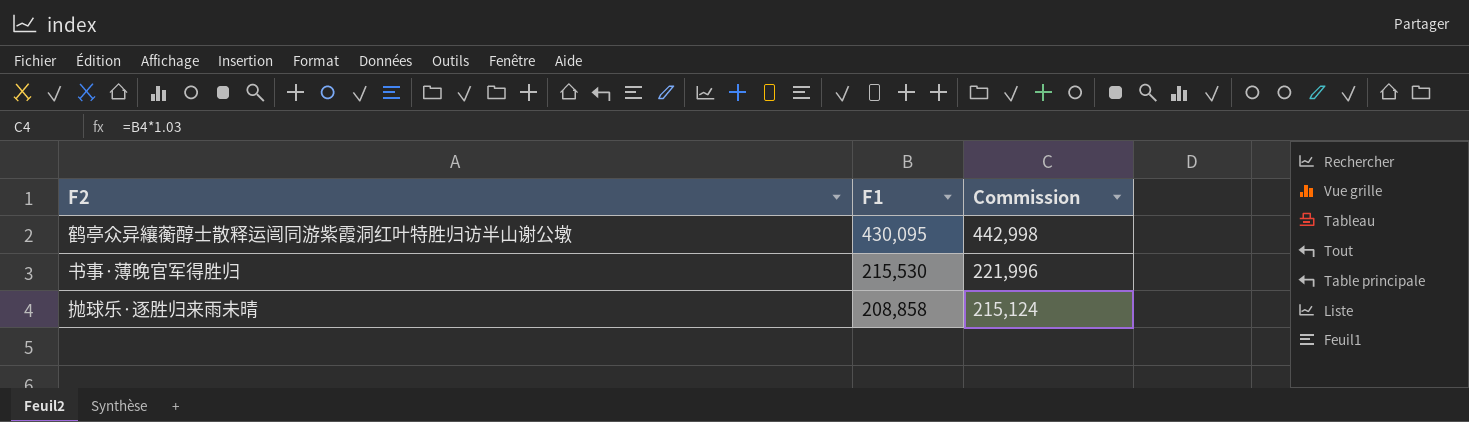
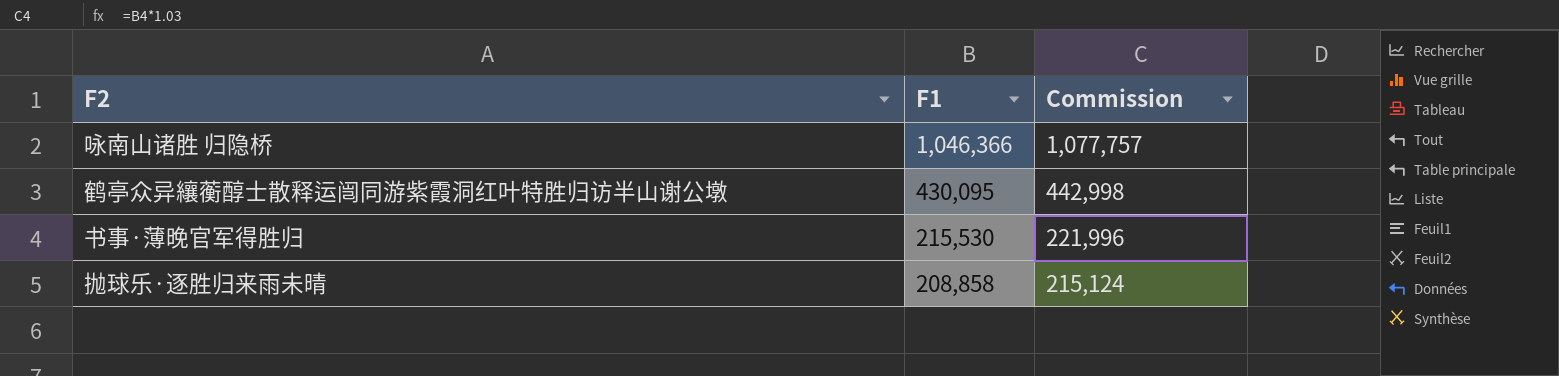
row 咏南山诸胜 归隐桥: none -> 1,046,366 | 1,077,757

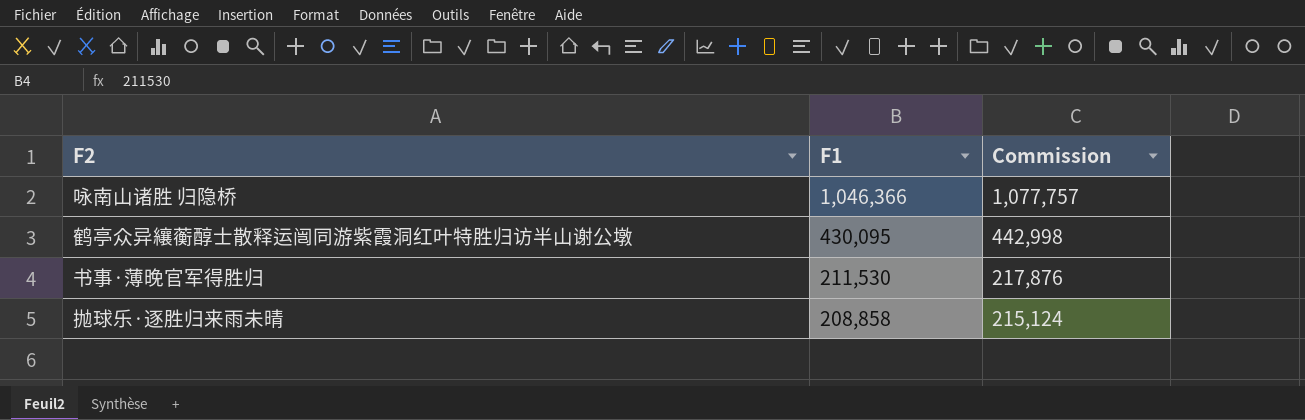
书事·薄晚官军得胜归 | F1: 215,530 -> 211,530
书事·薄晚官军得胜归 | Commission: 221,996 -> 217,876

